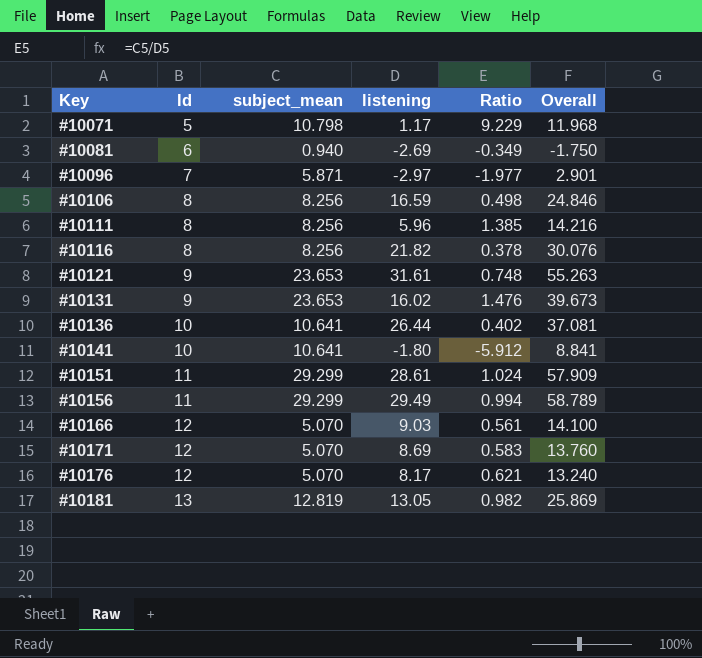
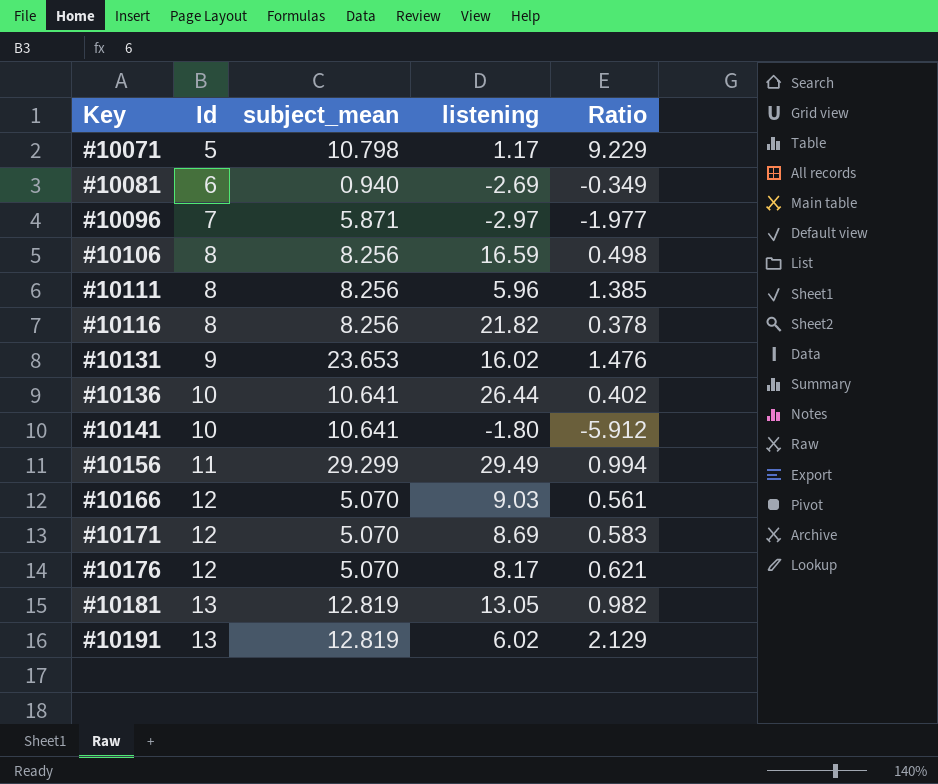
column Overall | formula: [subject_mean] + [listening] -> none
row #10121: 9 | 23.653 | 31.61 | 0.748 | 55.263 -> none
row #10151: 11 | 29.299 | 28.61 | 1.024 | 57.909 -> none
row #10191: none -> 13 | 12.819 | 6.02 | 2.129

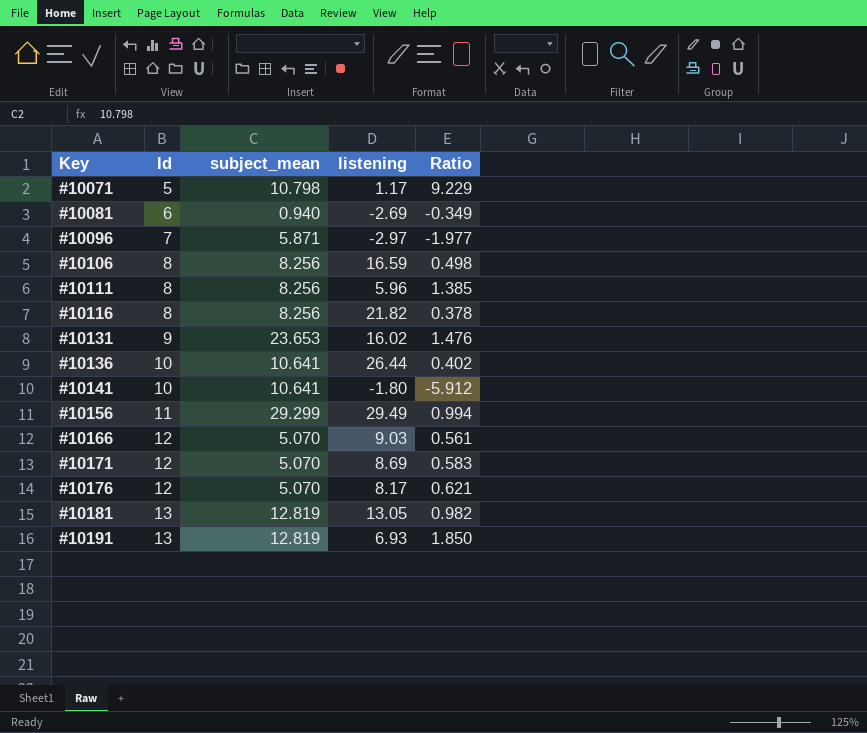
#10191 | listening: 6.02 -> 6.93
#10191 | Ratio: 2.129 -> 1.850

